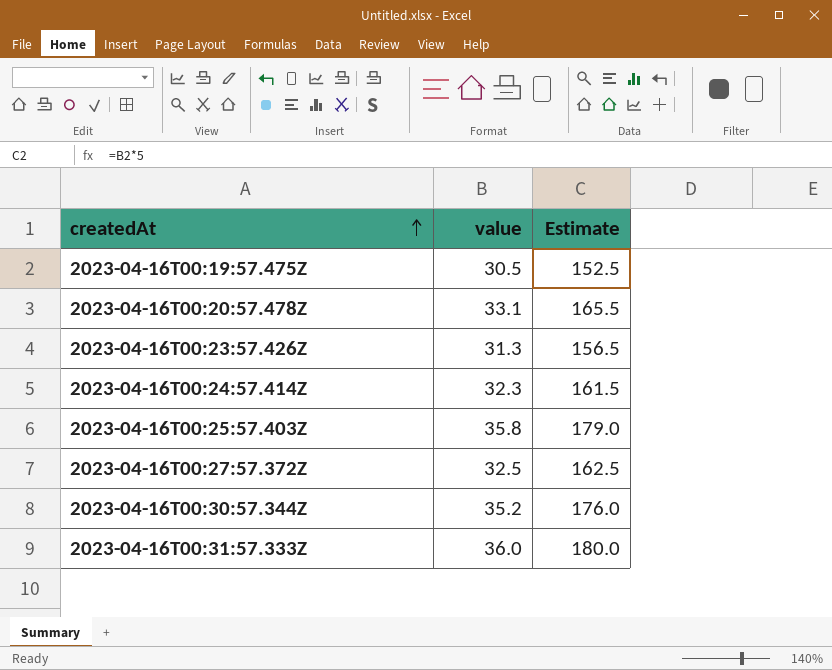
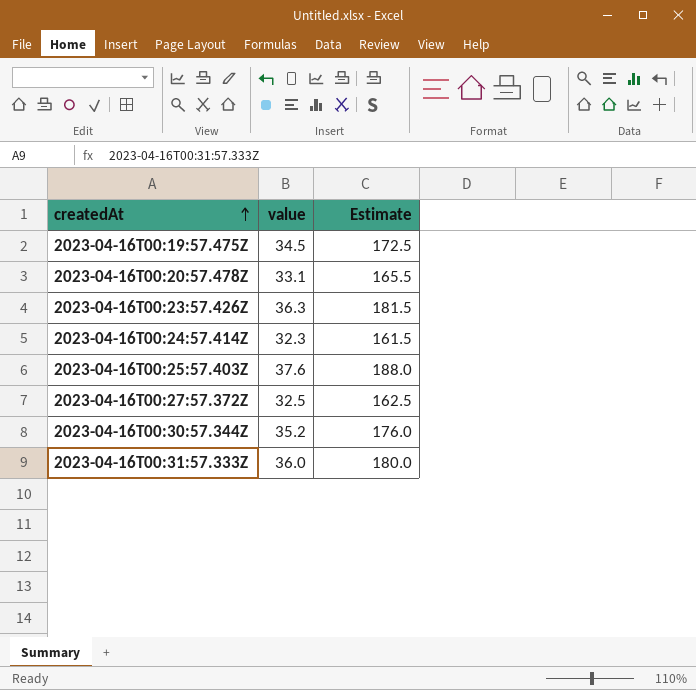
2023-04-16T00:19:57.475Z | value: 30.5 -> 34.5
2023-04-16T00:19:57.475Z | Estimate: 152.5 -> 172.5
2023-04-16T00:23:57.426Z | value: 31.3 -> 36.3
2023-04-16T00:23:57.426Z | Estimate: 156.5 -> 181.5
2023-04-16T00:25:57.403Z | value: 35.8 -> 37.6
2023-04-16T00:25:57.403Z | Estimate: 179.0 -> 188.0

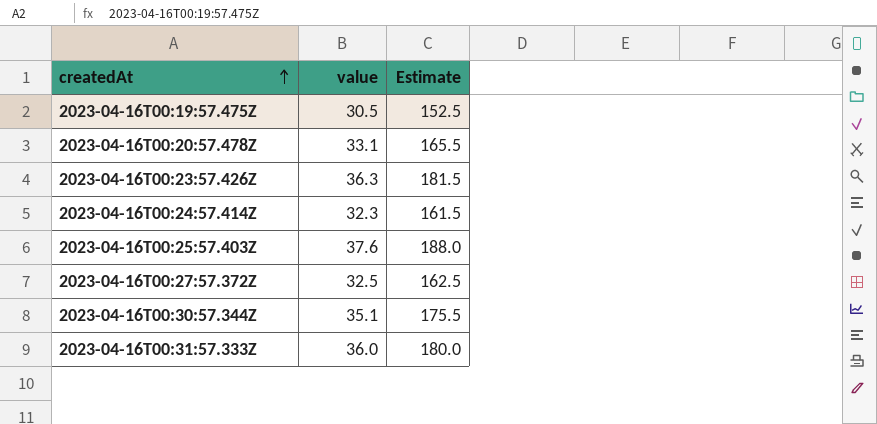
2023-04-16T00:19:57.475Z | value: 34.5 -> 30.5
2023-04-16T00:19:57.475Z | Estimate: 172.5 -> 152.5
2023-04-16T00:30:57.344Z | value: 35.2 -> 35.1
2023-04-16T00:30:57.344Z | Estimate: 176.0 -> 175.5

